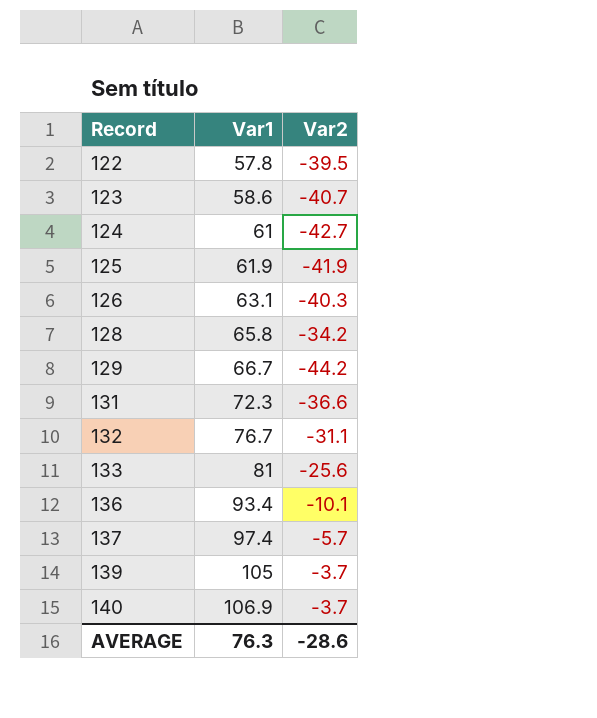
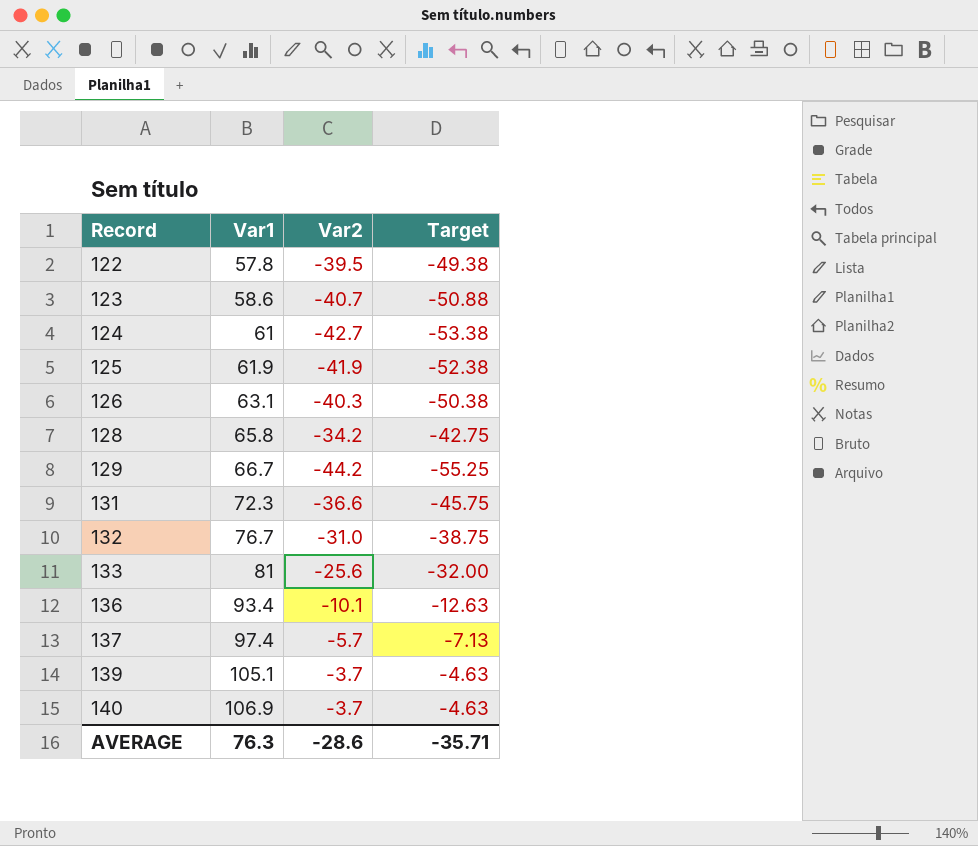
column Target | formula: none -> [Var2] * 1.25
132 | Var2: -31.1 -> -31.0
139 | Var1: 105 -> 105.1

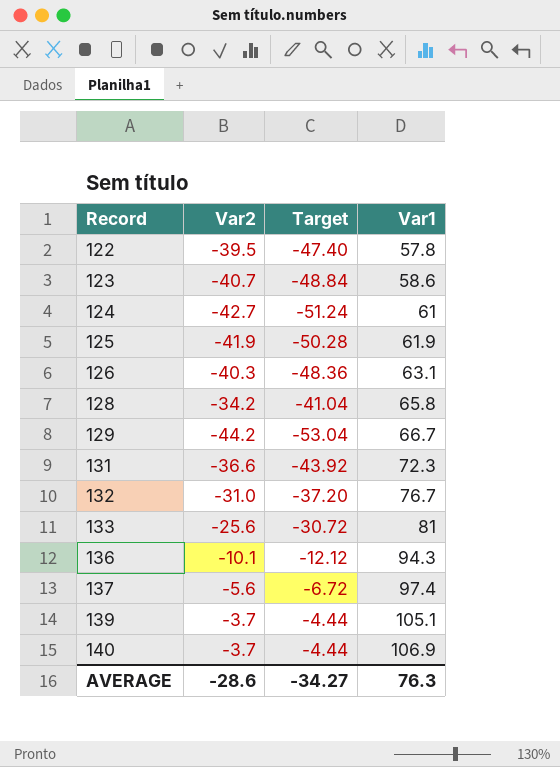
column Target | formula: [Var2] * 1.25 -> [Var2] * 1.2
column Var1 | position: 2 -> 4
136 | Var1: 93.4 -> 94.3
137 | Var2: -5.7 -> -5.6
AVERAGE | Target: -35.71 -> -34.27

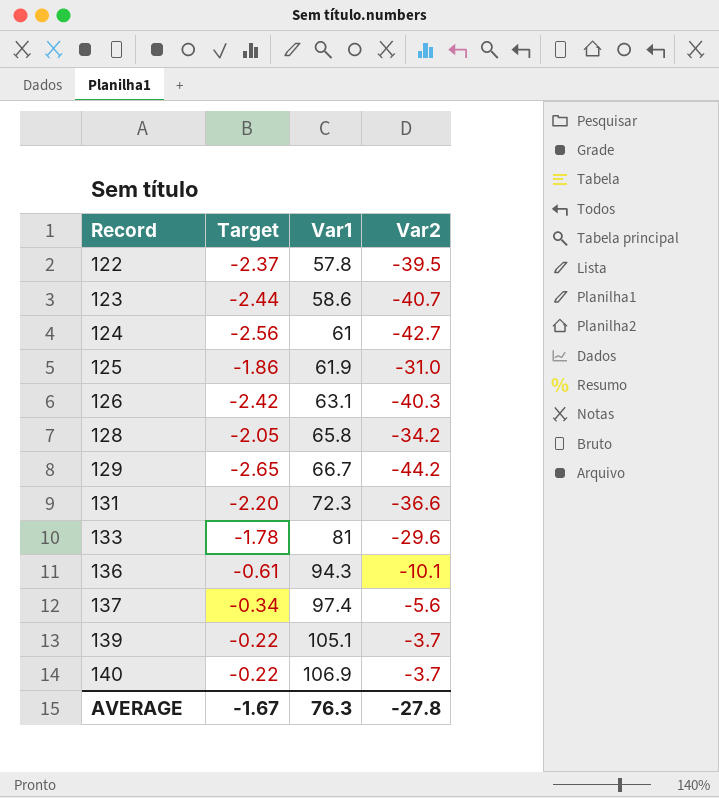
column Target | formula: [Var2] * 1.2 -> [Var2] * 0.06
column Var2 | position: 2 -> 4
row 132: -31.0 | -37.20 | 76.7 -> none
125 | Var2: -41.9 -> -31.0
133 | Var2: -25.6 -> -29.6
AVERAGE | Target: -34.27 -> -1.67
AVERAGE | Var2: -28.6 -> -27.8

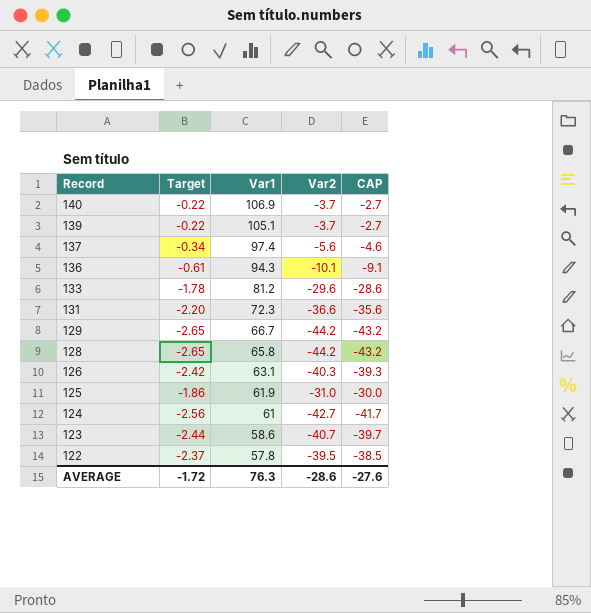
row order: Record ascending -> Record descending
column CAP | formula: none -> [Var2] + 1
133 | Var1: 81 -> 81.2
128 | Target: -2.05 -> -2.65
128 | Var2: -34.2 -> -44.2
AVERAGE | Target: -1.67 -> -1.72
AVERAGE | Var2: -27.8 -> -28.6

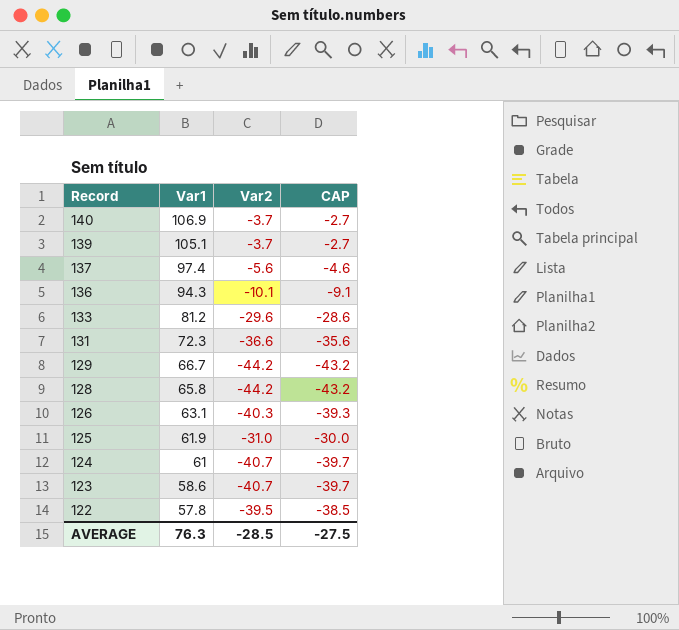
column Target | formula: [Var2] * 0.06 -> none
124 | Var2: -42.7 -> -40.7
124 | CAP: -41.7 -> -39.7
AVERAGE | Var2: -28.6 -> -28.5
AVERAGE | CAP: -27.6 -> -27.5

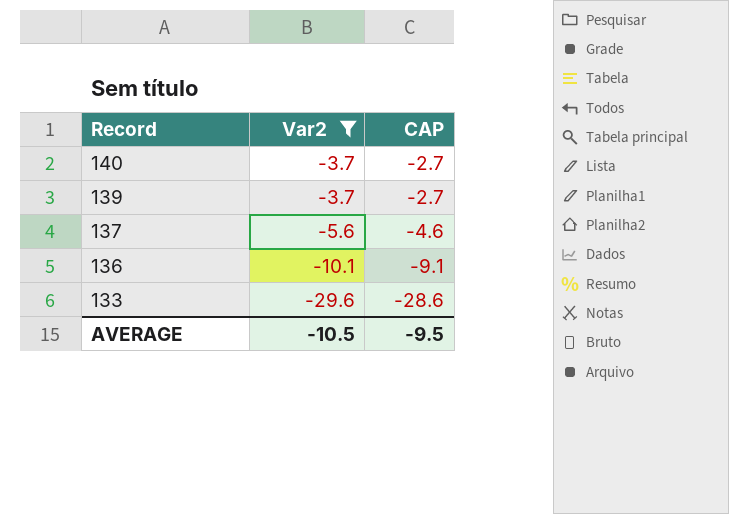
filter: none -> Var2 >= -29.6
column Var1 | position: 2 -> none
AVERAGE | Var2: -28.5 -> -10.5
AVERAGE | CAP: -27.5 -> -9.5

